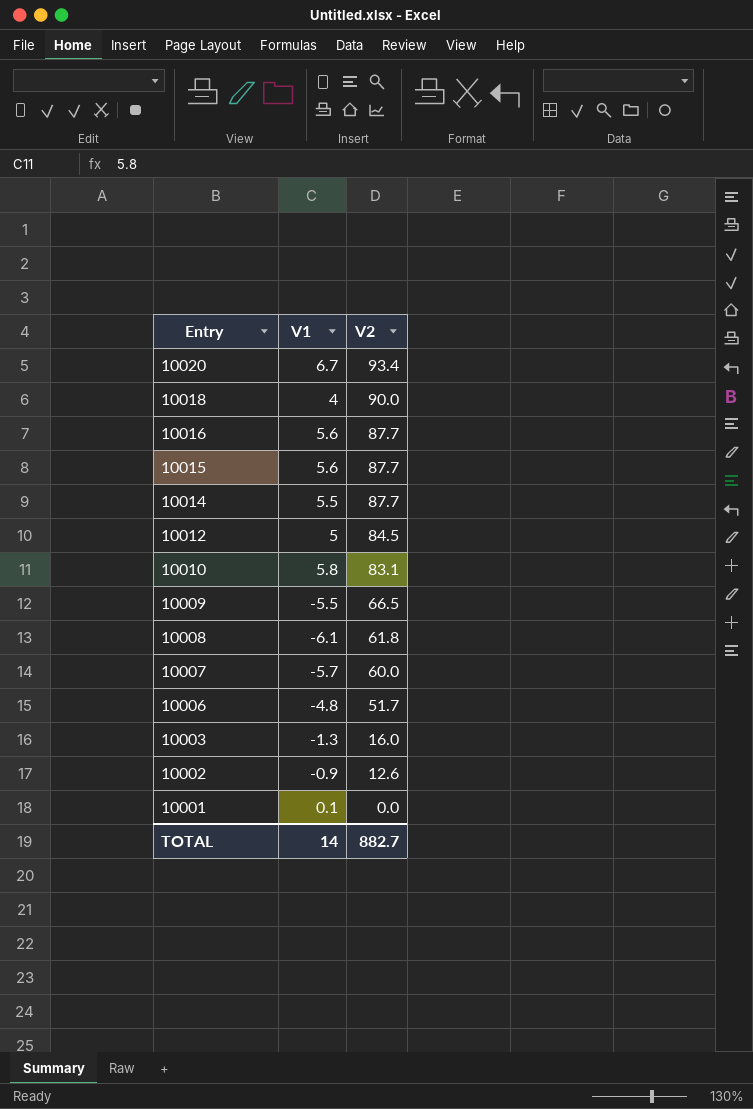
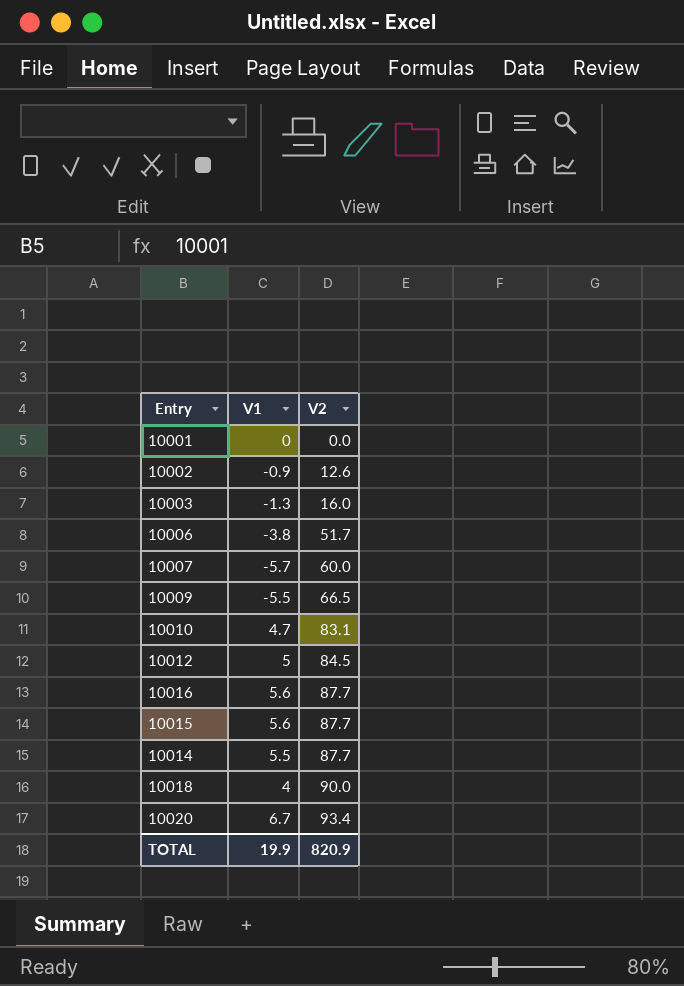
row order: Entry descending -> V2 ascending
row 10008: -6.1 | 61.8 -> none
10001 | V1: 0.1 -> 0
10006 | V1: -4.8 -> -3.8
10010 | V1: 5.8 -> 4.7
TOTAL | V1: 14 -> 19.9
TOTAL | V2: 882.7 -> 820.9

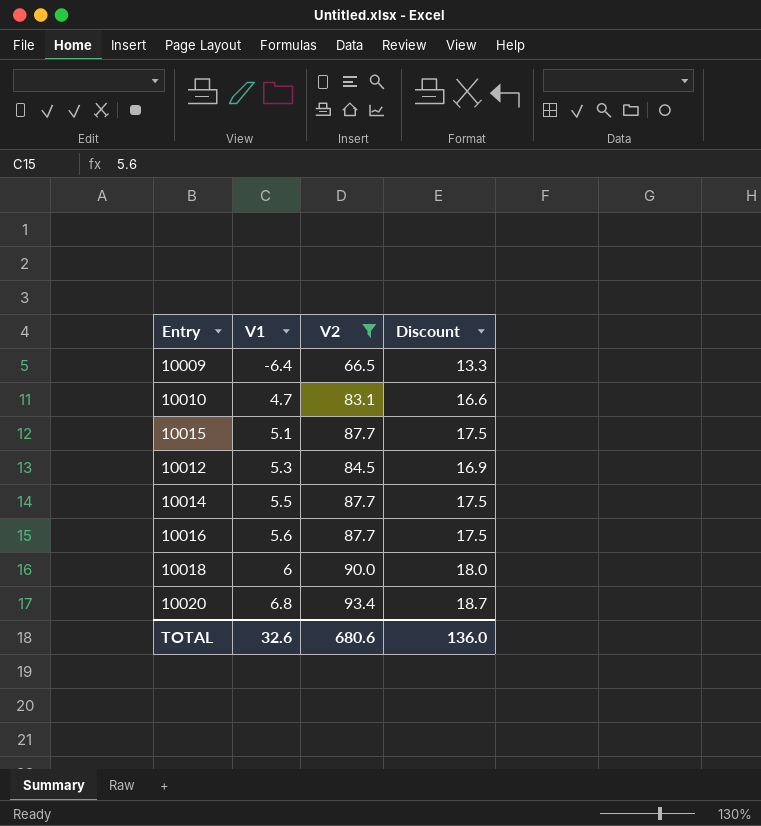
filter: none -> V2 >= 66.5
row order: V2 ascending -> V1 ascending
column Discount | formula: none -> [V2] * 0.2
10009 | V1: -5.5 -> -6.4
10015 | V1: 5.6 -> 5.1
10012 | V1: 5 -> 5.3
10018 | V1: 4 -> 6
10020 | V1: 6.7 -> 6.8
TOTAL | V1: 19.9 -> 32.6
TOTAL | V2: 820.9 -> 680.6

